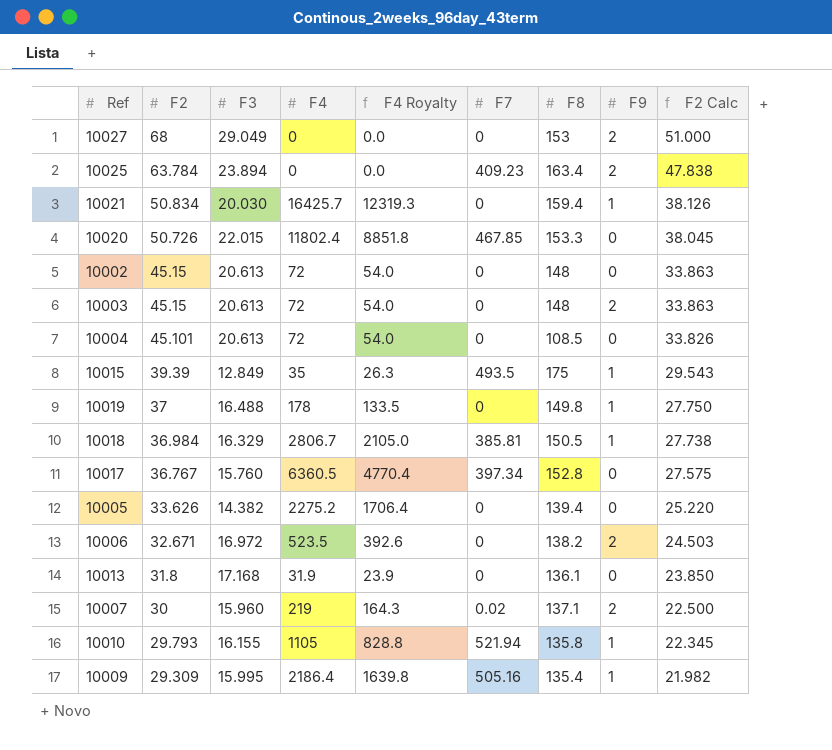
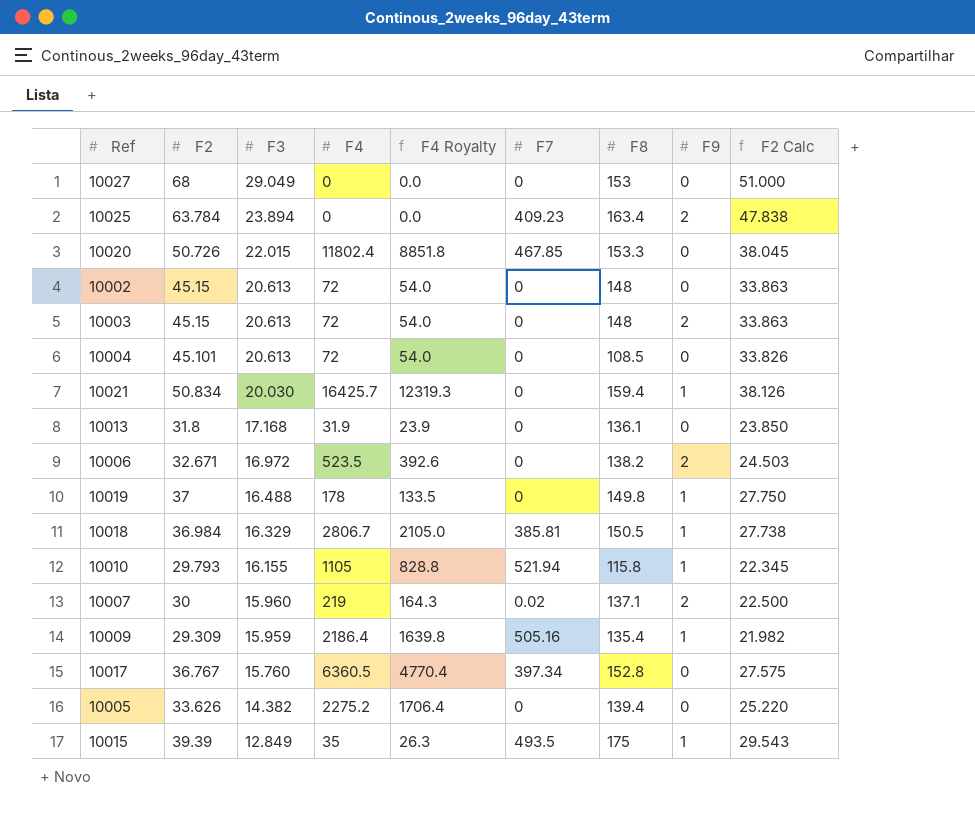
row order: F2 descending -> F3 descending
10027 | F9: 2 -> 0
10010 | F8: 135.8 -> 115.8
10009 | F3: 15.995 -> 15.959

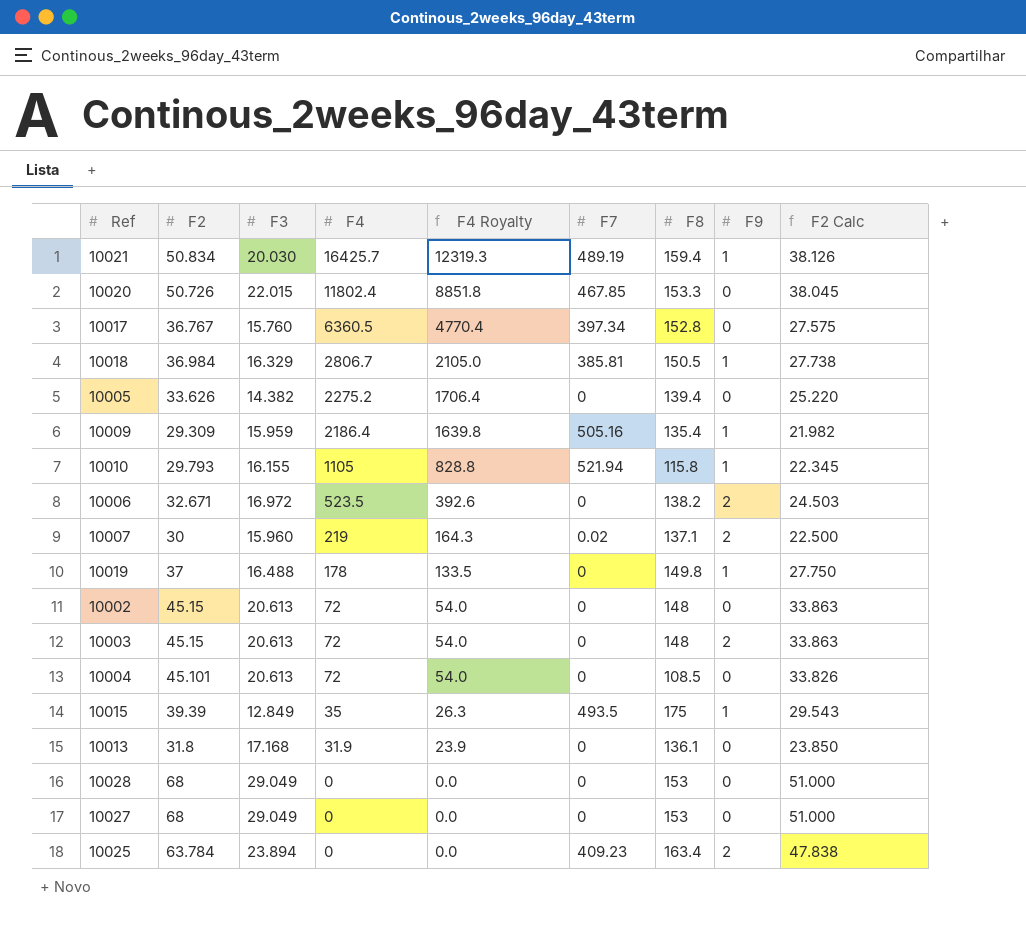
row order: F3 descending -> F4 descending
10021 | F7: 0 -> 489.19
row 10028: none -> 68 | 29.049 | 0 | 0.0 | 0 | 153 | 0 | 51.000

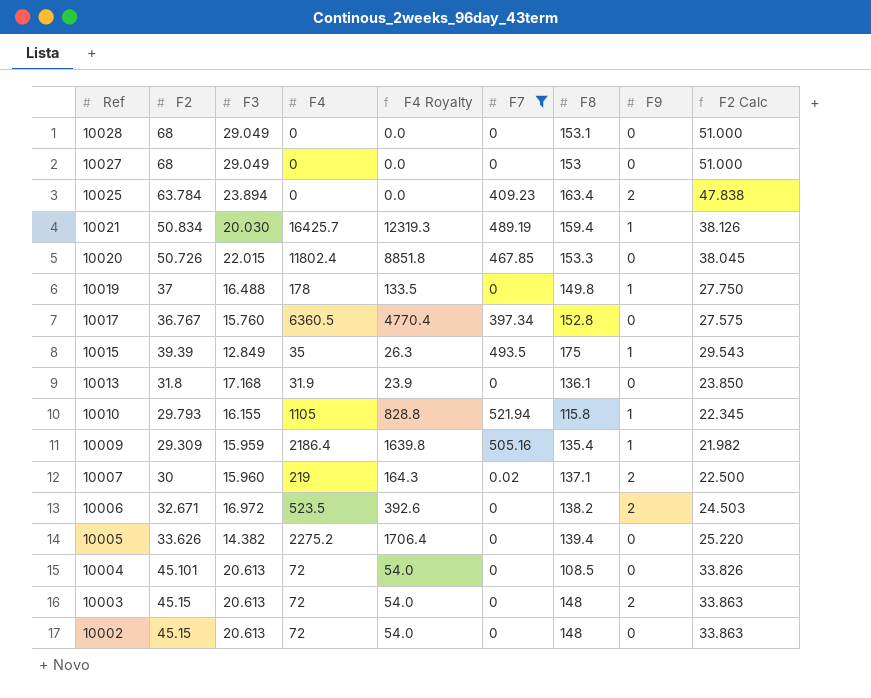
filter: none -> F7 != 385.81
row order: F4 descending -> Ref descending
10028 | F8: 153 -> 153.1

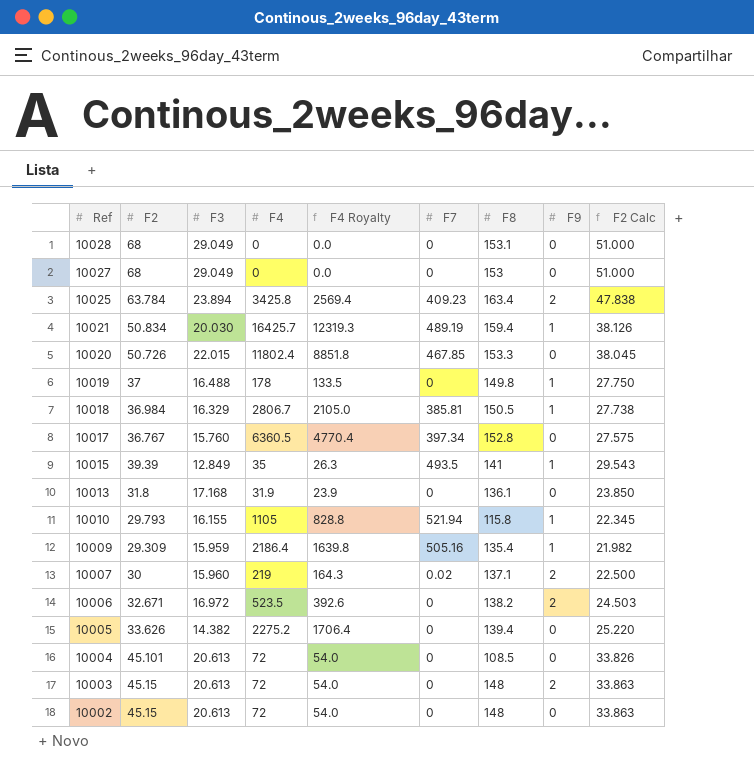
filter: F7 != 385.81 -> none
10025 | F4: 0 -> 3425.8
10025 | F4 Royalty: 0.0 -> 2569.4
10015 | F8: 175 -> 141

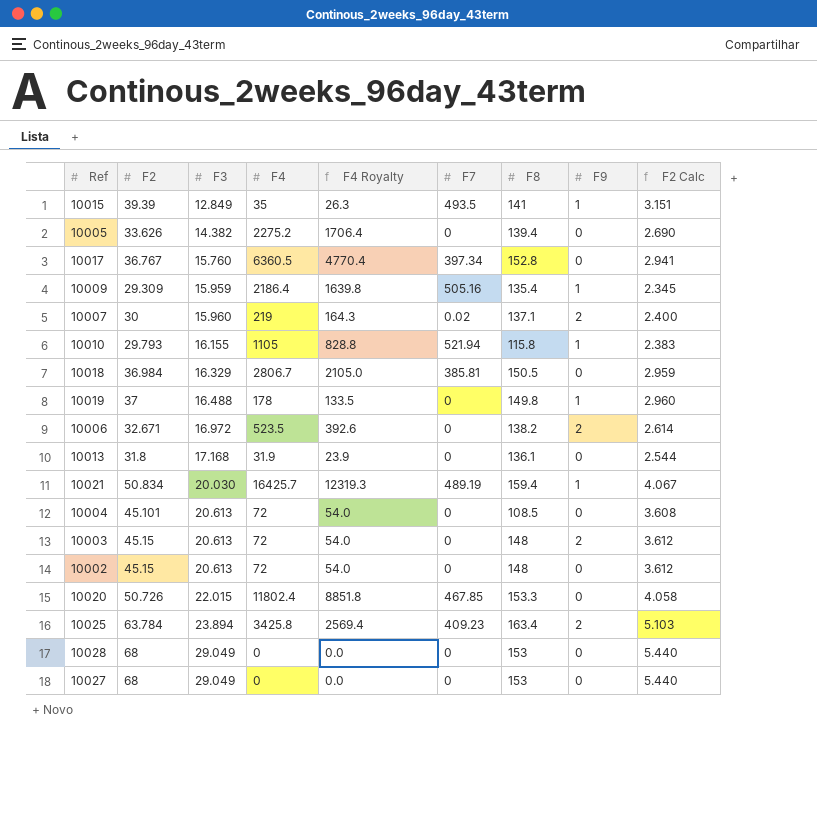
row order: Ref descending -> F3 ascending
column F2 Calc | formula: [F2] * 0.75 -> [F2] * 0.08
10018 | F9: 1 -> 0
10028 | F8: 153.1 -> 153

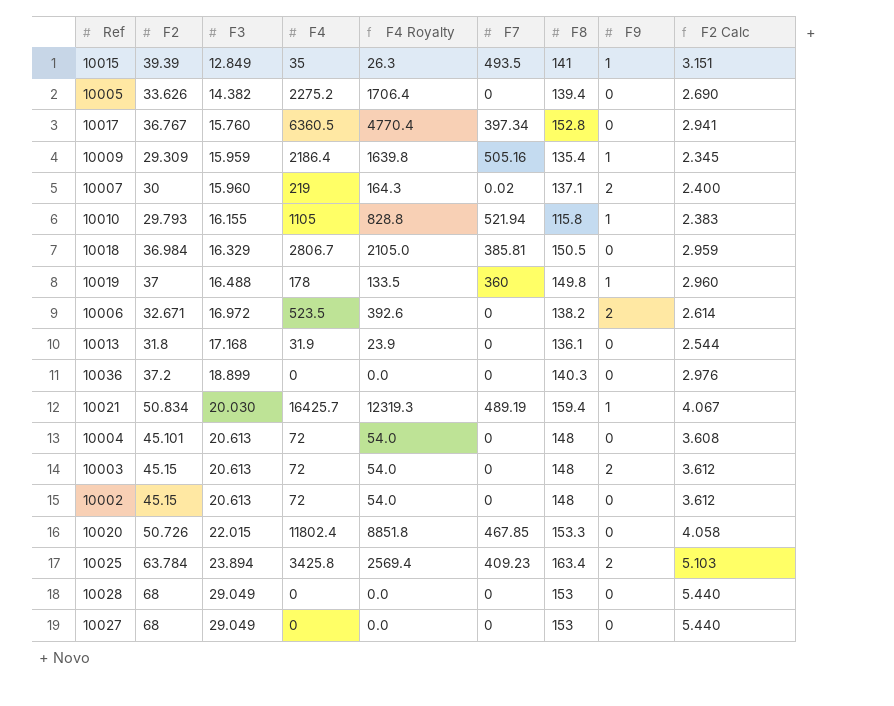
10019 | F7: 0 -> 360
row 10036: none -> 37.2 | 18.899 | 0 | 0.0 | 0 | 140.3 | 0 | 2.976
10004 | F8: 108.5 -> 148

